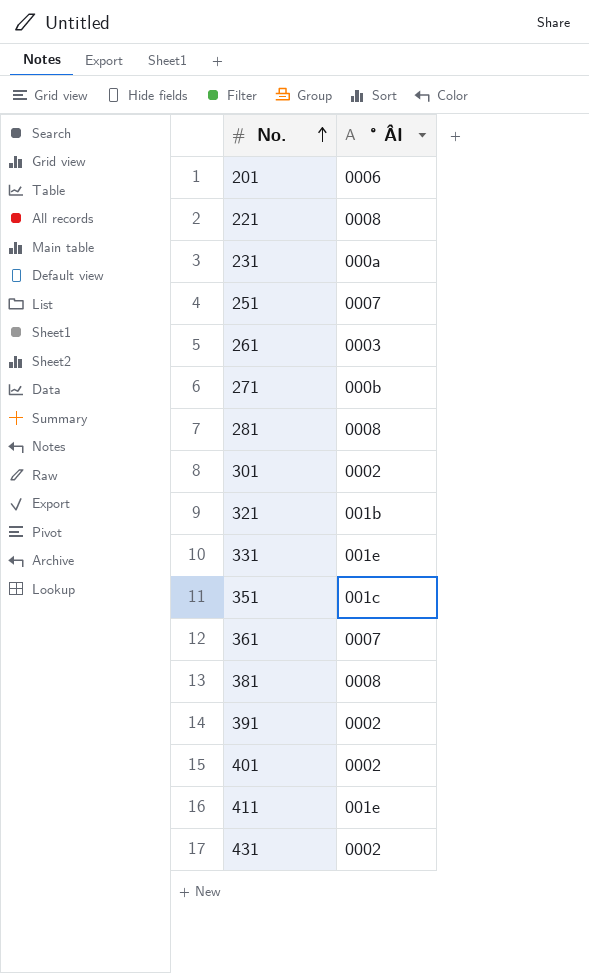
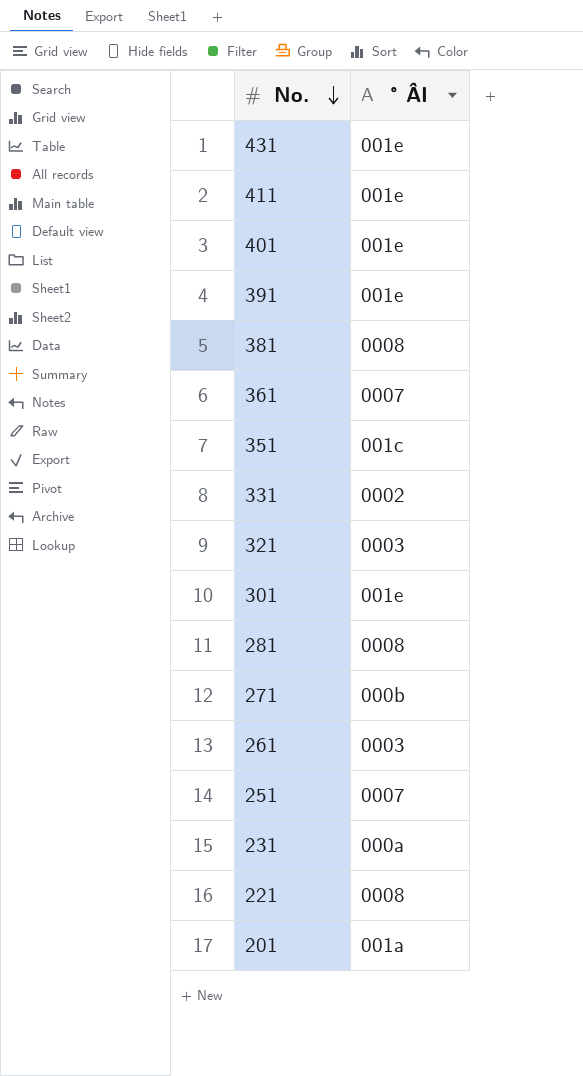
row order: No. ascending -> No. descending
431 | ° ÂI: 0002 -> 001e
401 | ° ÂI: 0002 -> 001e
391 | ° ÂI: 0002 -> 001e
331 | ° ÂI: 001e -> 0002
321 | ° ÂI: 001b -> 0003
301 | ° ÂI: 0002 -> 001e
201 | ° ÂI: 0006 -> 001a

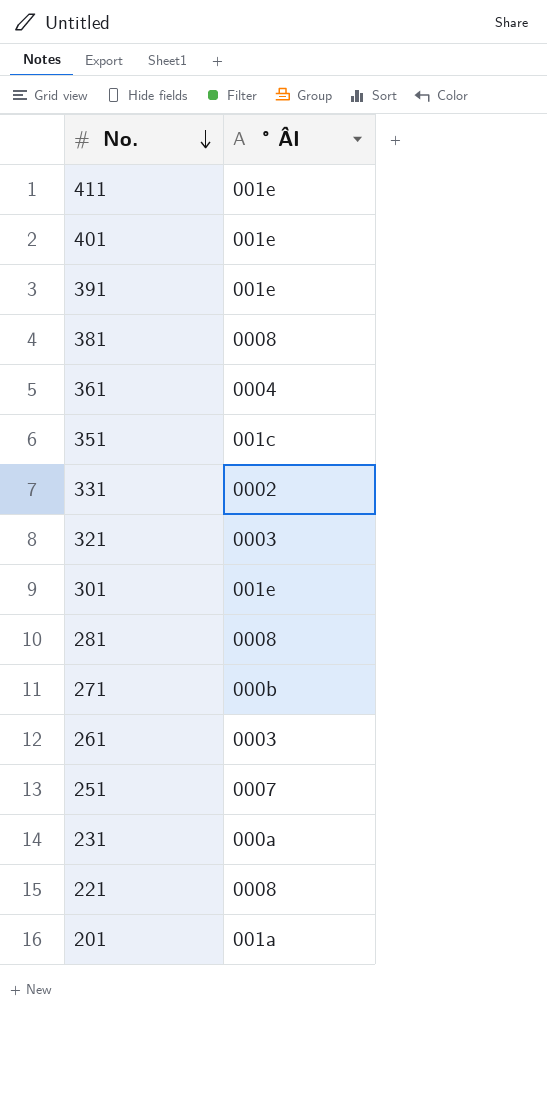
row 431: 001e -> none
361 | ° ÂI: 0007 -> 0004

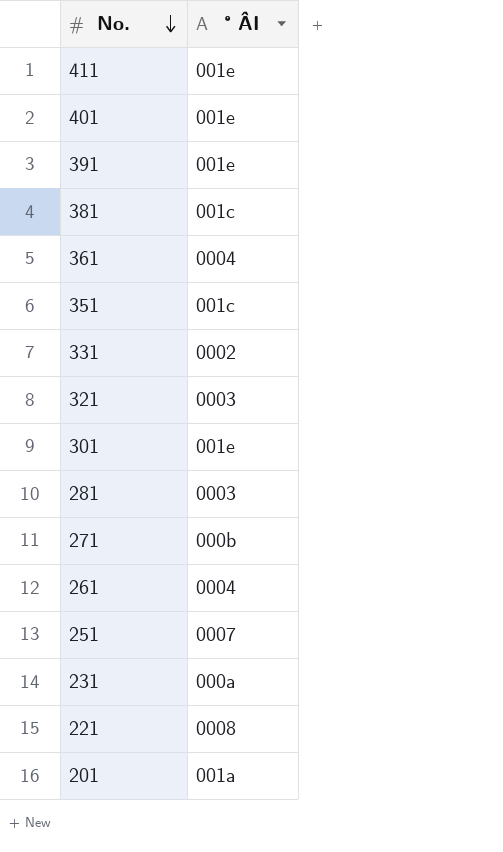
381 | ° ÂI: 0008 -> 001c
281 | ° ÂI: 0008 -> 0003
261 | ° ÂI: 0003 -> 0004

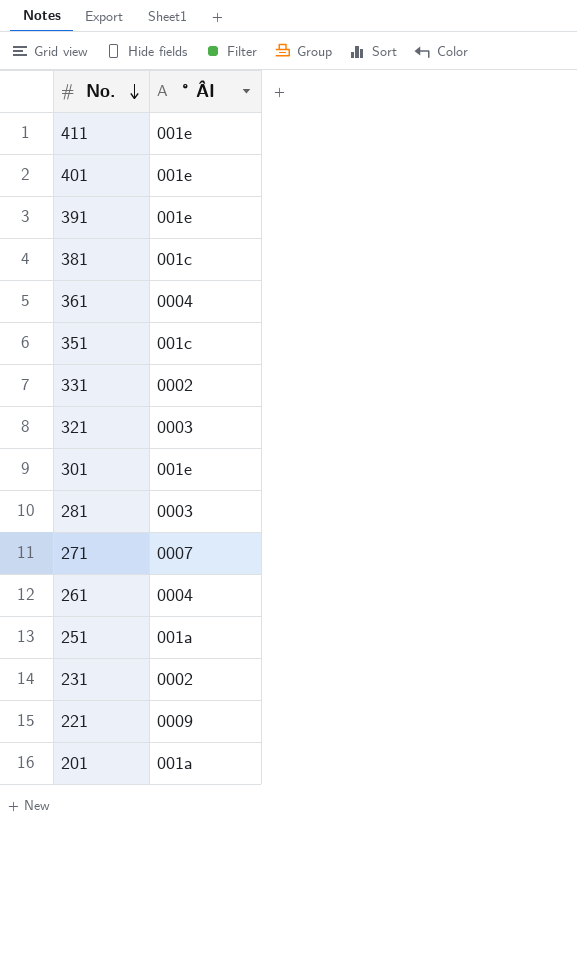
271 | ° ÂI: 000b -> 0007
251 | ° ÂI: 0007 -> 001a
231 | ° ÂI: 000a -> 0002
221 | ° ÂI: 0008 -> 0009

